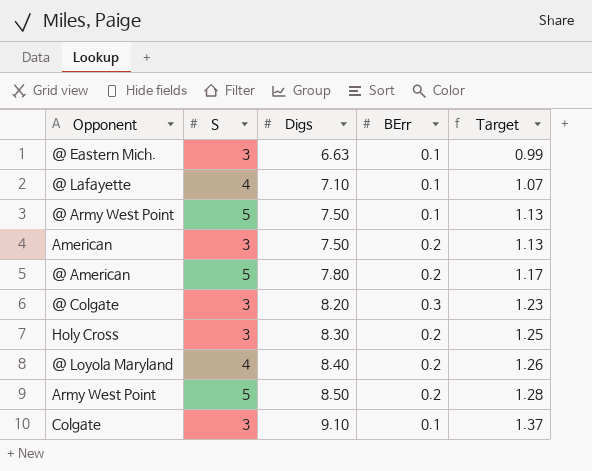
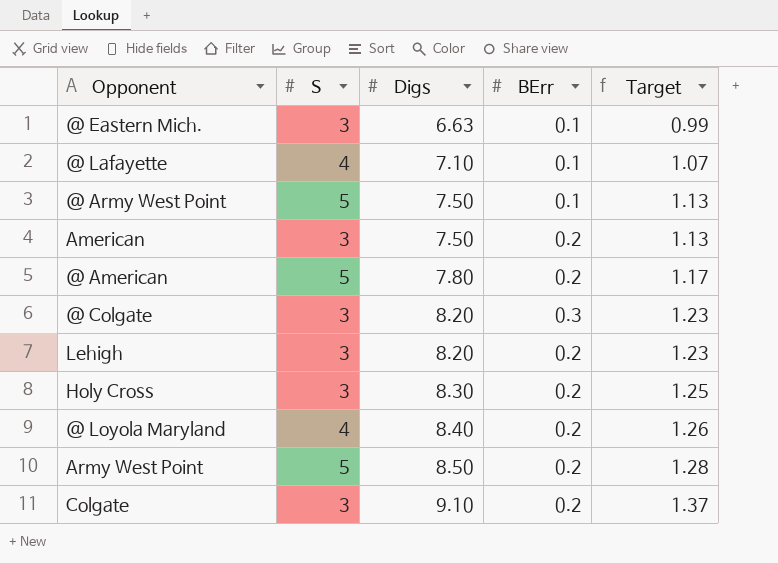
row Lehigh: none -> 3 | 8.20 | 0.2 | 1.23
Colgate | BErr: 0.1 -> 0.2

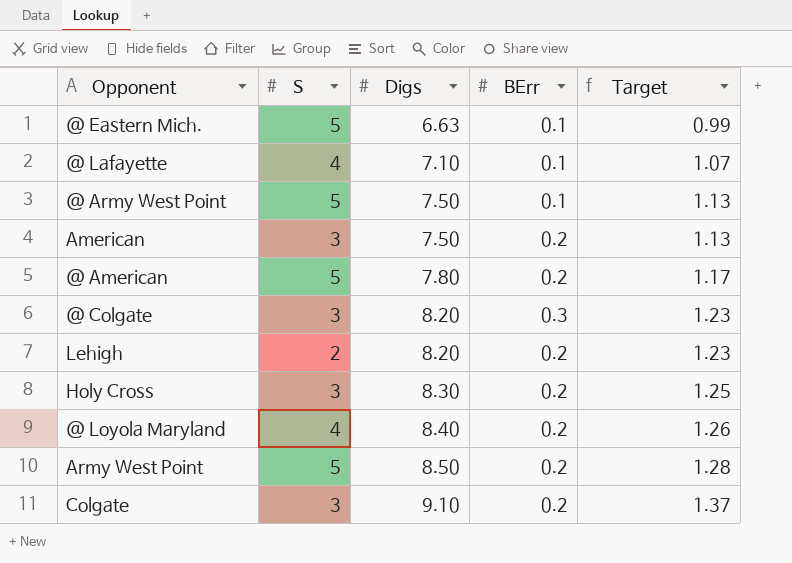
@ Eastern Mich. | S: 3 -> 5
Lehigh | S: 3 -> 2

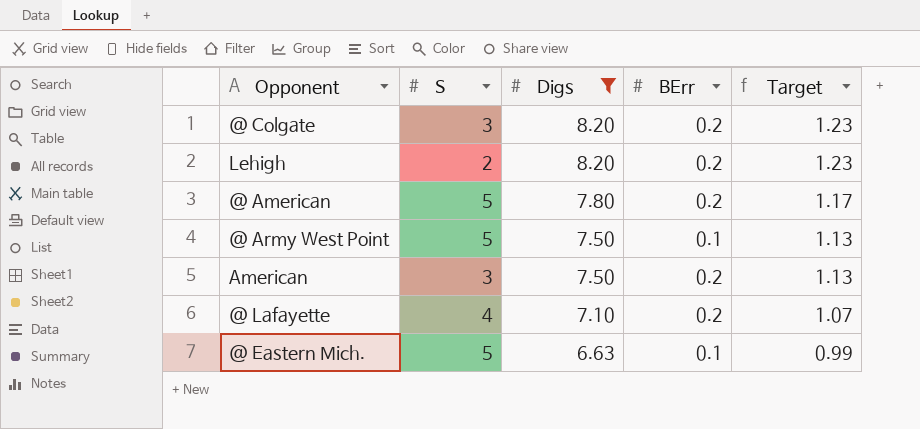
filter: none -> Digs <= 8.20
row order: Digs ascending -> Digs descending
@ Colgate | BErr: 0.3 -> 0.2
@ Lafayette | BErr: 0.1 -> 0.2

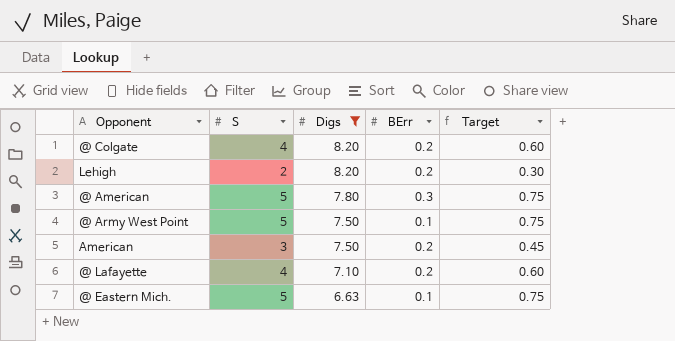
column Target | formula: [Digs] * 0.15 -> [S] * 0.15
@ Colgate | S: 3 -> 4
@ American | BErr: 0.2 -> 0.3

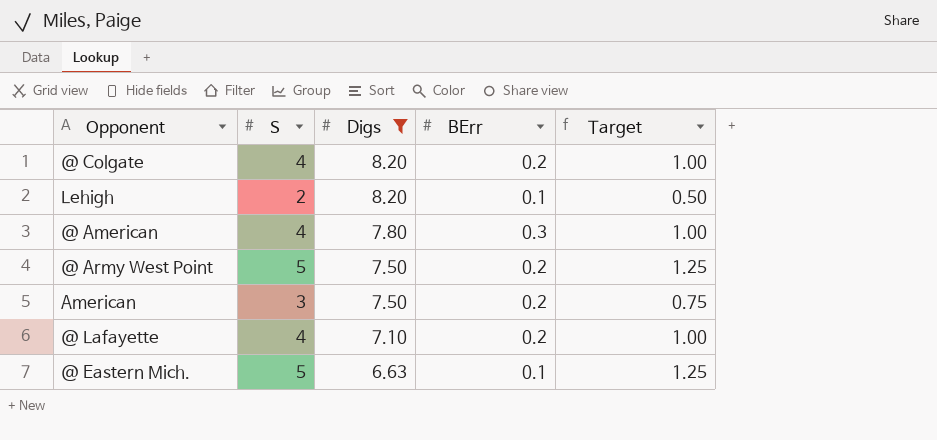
column Target | formula: [S] * 0.15 -> [S] * 0.25
Lehigh | BErr: 0.2 -> 0.1
@ American | S: 5 -> 4
@ Army West Point | BErr: 0.1 -> 0.2

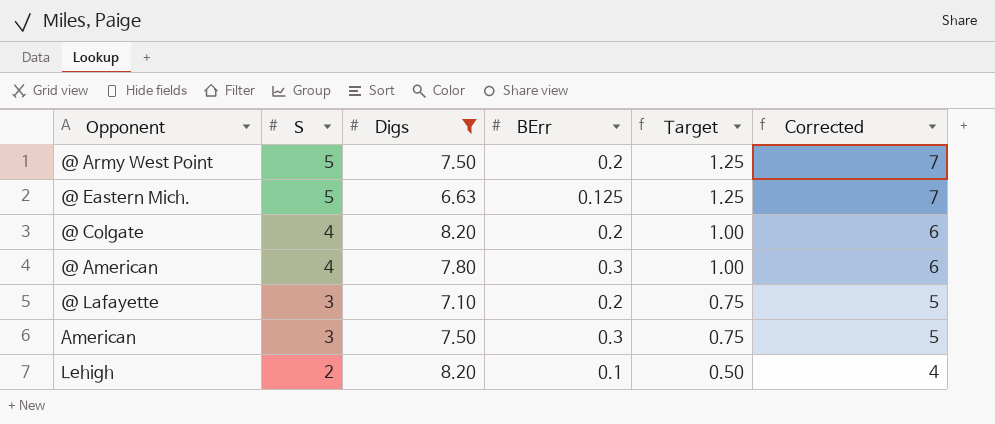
row order: Digs descending -> S descending
column Corrected | formula: none -> [S] + 2
@ Eastern Mich. | BErr: 0.1 -> 0.125
@ Lafayette | S: 4 -> 3
@ Lafayette | Target: 1.00 -> 0.75
American | BErr: 0.2 -> 0.3

